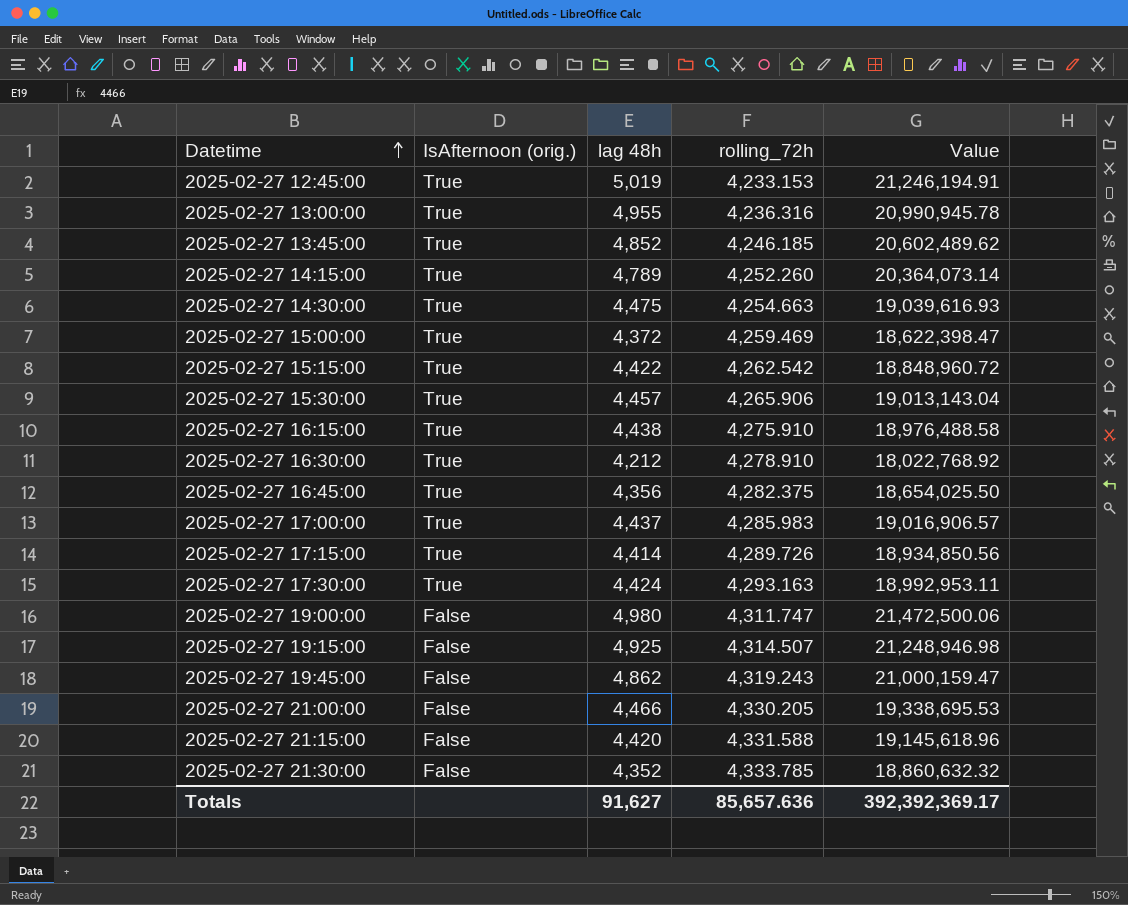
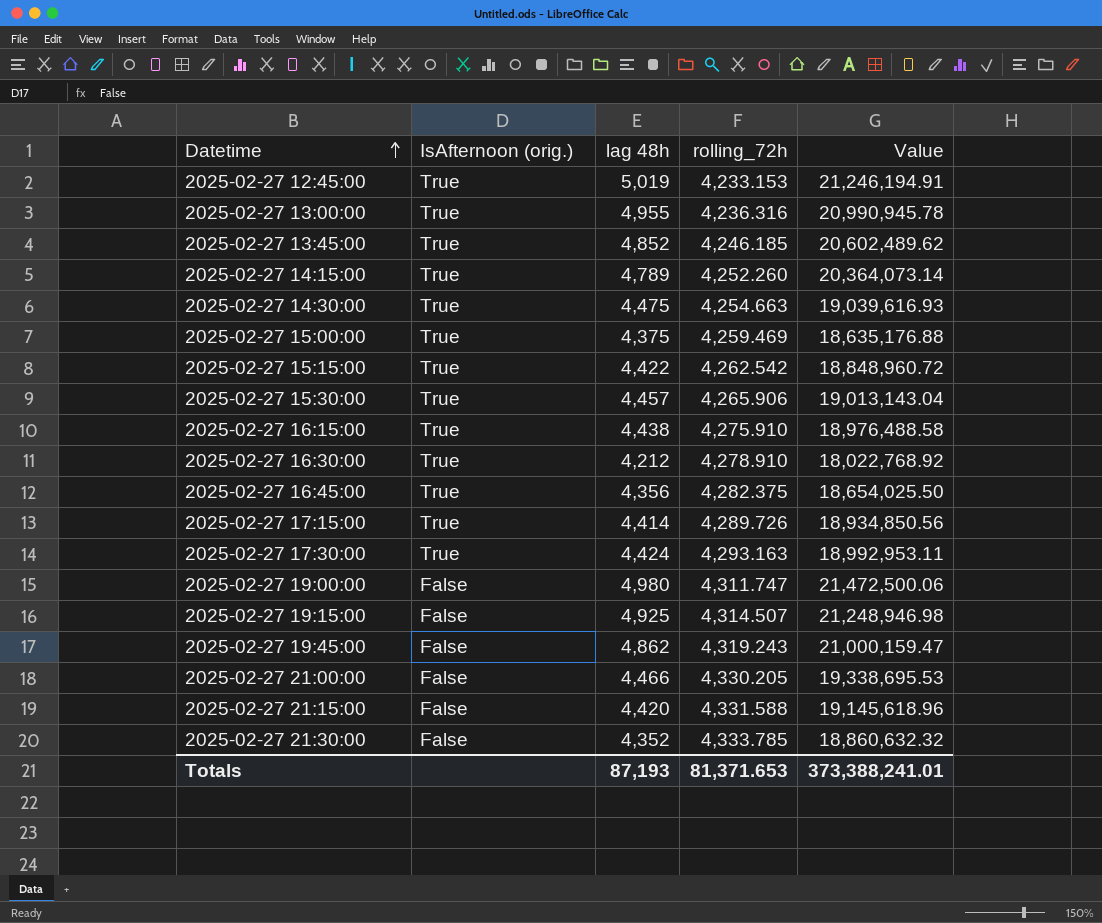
row 2025-02-27 17:00:00: True | 4,437 | 4,285.983 | 19,016,906.57 -> none
2025-02-27 15:00:00 | lag 48h: 4,372 -> 4,375
2025-02-27 15:00:00 | Value: 18,622,398.47 -> 18,635,176.88
Totals | lag 48h: 91,627 -> 87,193
Totals | rolling_72h: 85,657.636 -> 81,371.653
Totals | Value: 392,392,369.17 -> 373,388,241.01

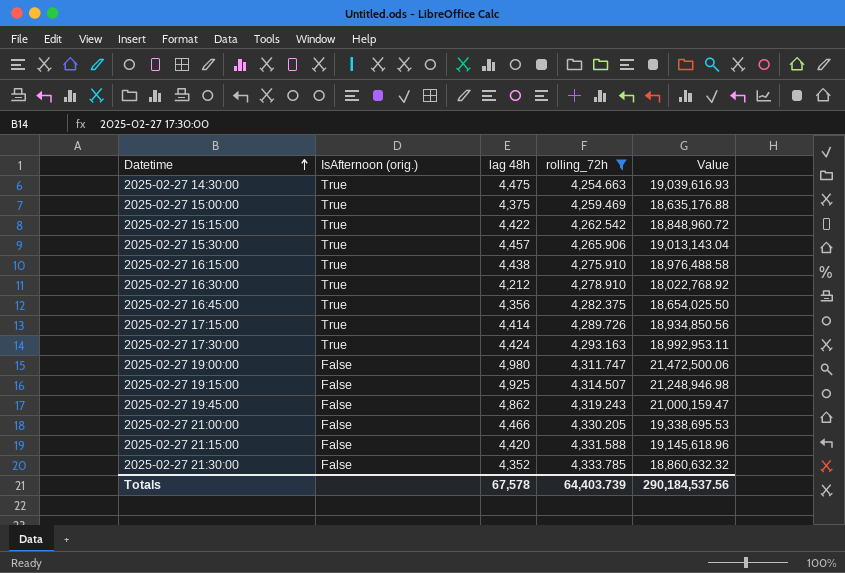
filter: none -> rolling_72h >= 4,254.663
Totals | lag 48h: 87,193 -> 67,578
Totals | rolling_72h: 81,371.653 -> 64,403.739
Totals | Value: 373,388,241.01 -> 290,184,537.56

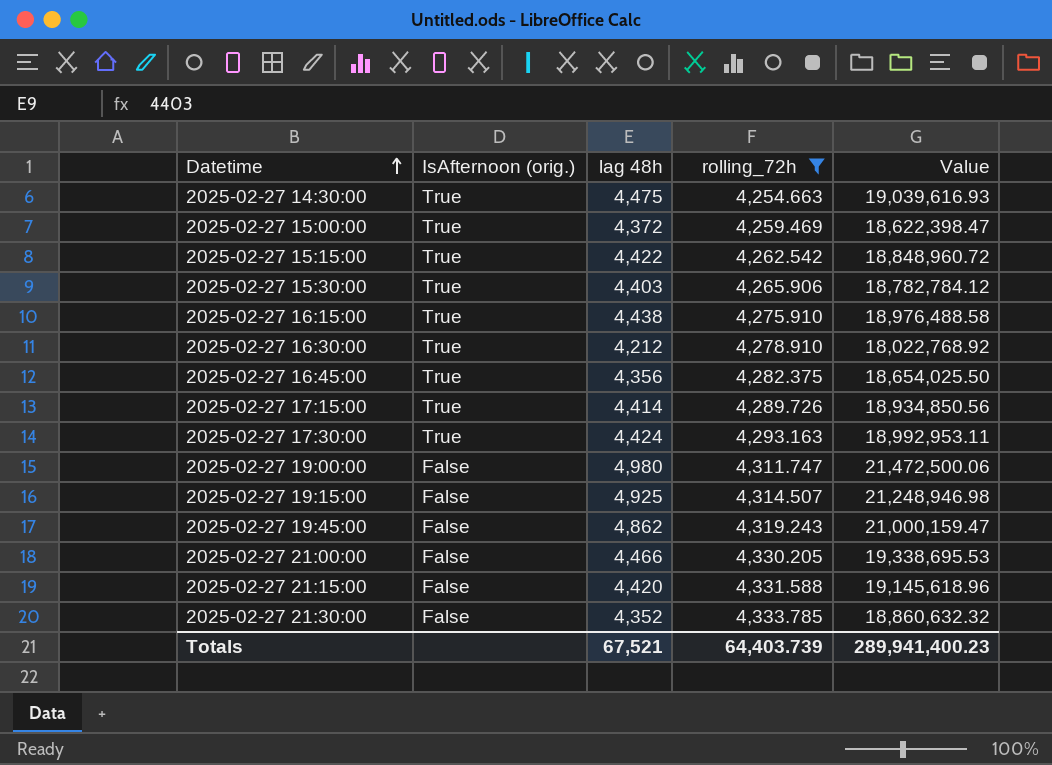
2025-02-27 15:00:00 | lag 48h: 4,375 -> 4,372
2025-02-27 15:00:00 | Value: 18,635,176.88 -> 18,622,398.47
2025-02-27 15:30:00 | lag 48h: 4,457 -> 4,403
2025-02-27 15:30:00 | Value: 19,013,143.04 -> 18,782,784.12
Totals | lag 48h: 67,578 -> 67,521
Totals | Value: 290,184,537.56 -> 289,941,400.23

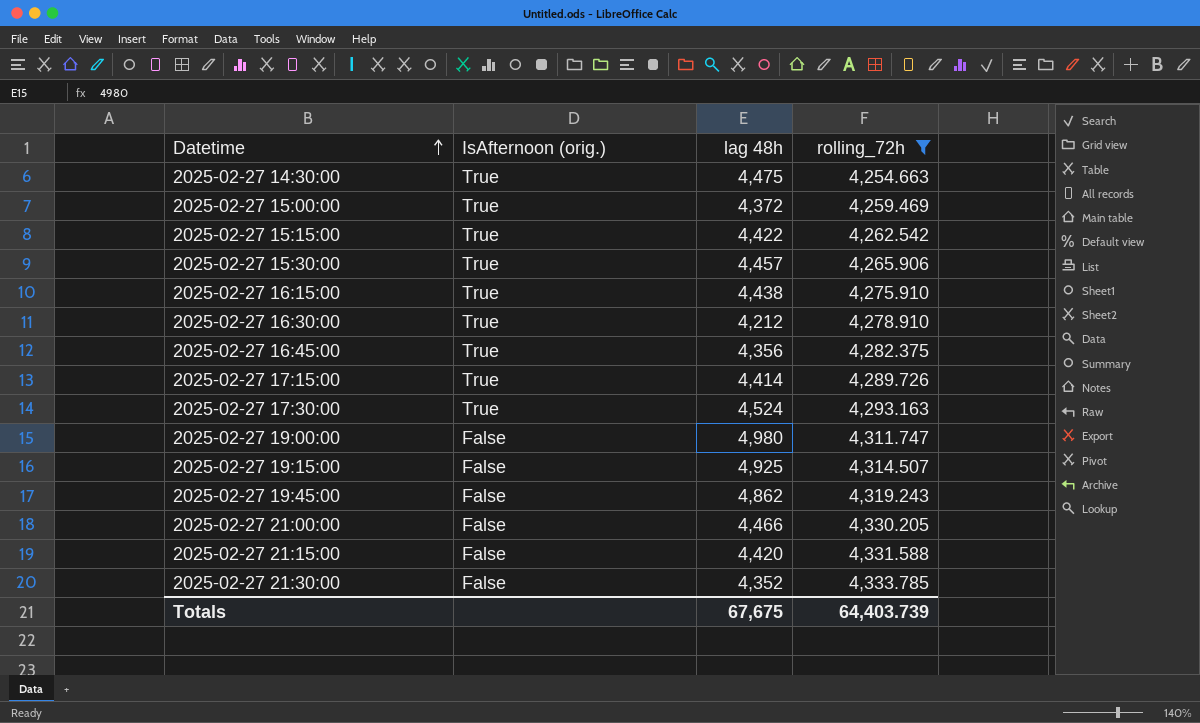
column Value | formula: [lag 48h] * [rolling_72h] -> none
2025-02-27 15:30:00 | lag 48h: 4,403 -> 4,457
2025-02-27 17:30:00 | lag 48h: 4,424 -> 4,524
Totals | lag 48h: 67,521 -> 67,675

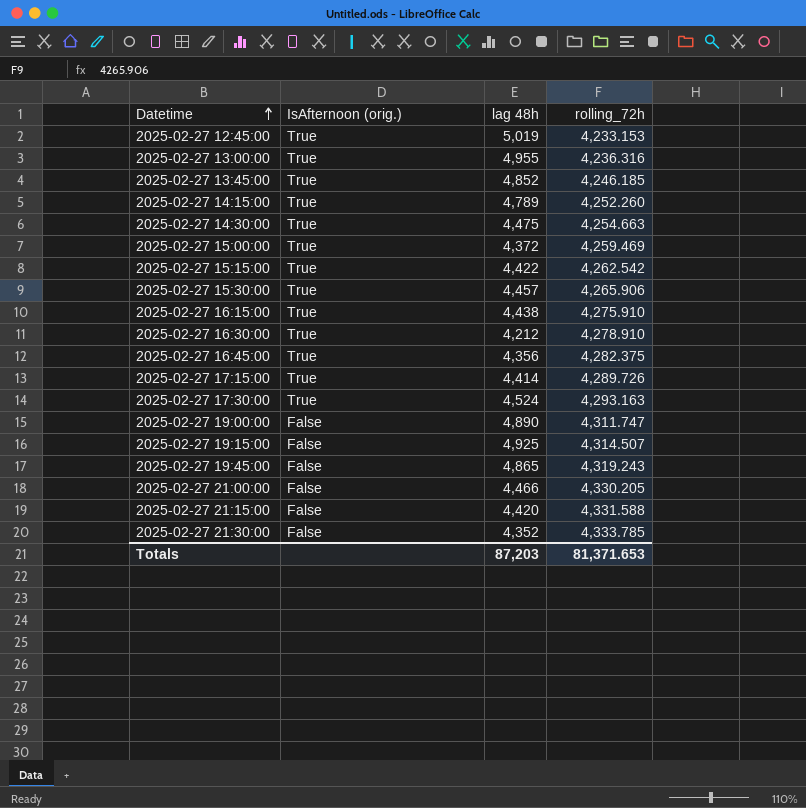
filter: rolling_72h >= 4,254.663 -> none
2025-02-27 19:00:00 | lag 48h: 4,980 -> 4,890
2025-02-27 19:45:00 | lag 48h: 4,862 -> 4,865
Totals | lag 48h: 67,675 -> 87,203
Totals | rolling_72h: 64,403.739 -> 81,371.653

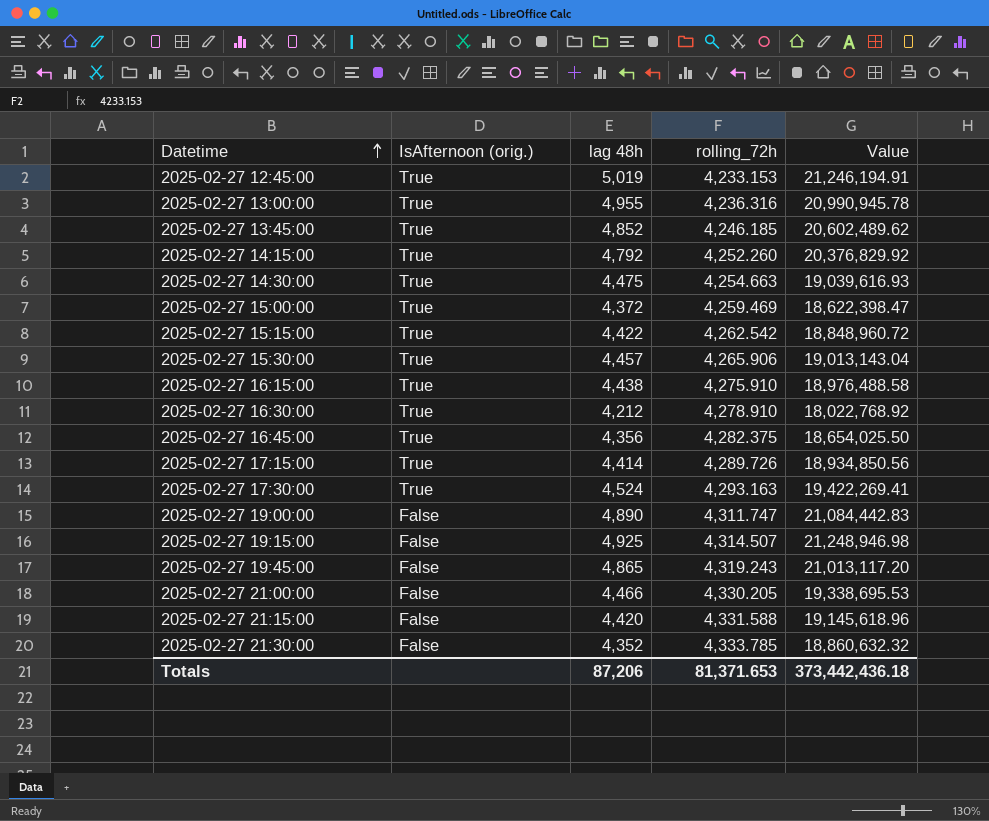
column Value | formula: none -> [lag 48h] * [rolling_72h]
2025-02-27 14:15:00 | lag 48h: 4,789 -> 4,792
Totals | lag 48h: 87,203 -> 87,206

